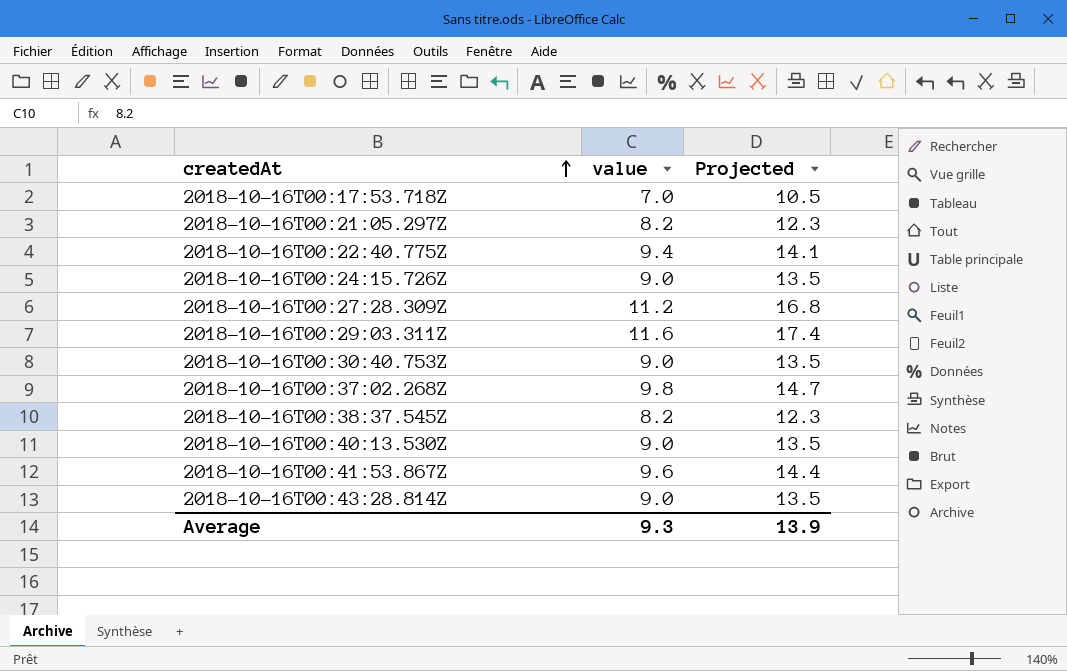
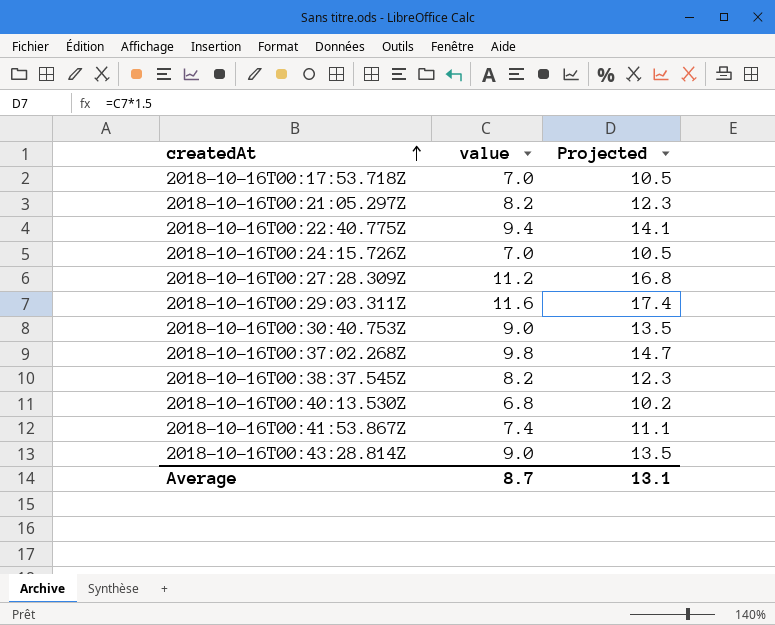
2018-10-16T00:24:15.726Z | value: 9.0 -> 7.0
2018-10-16T00:24:15.726Z | Projected: 13.5 -> 10.5
2018-10-16T00:40:13.530Z | value: 9.0 -> 6.8
2018-10-16T00:40:13.530Z | Projected: 13.5 -> 10.2
2018-10-16T00:41:53.867Z | value: 9.6 -> 7.4
2018-10-16T00:41:53.867Z | Projected: 14.4 -> 11.1
Average | value: 9.3 -> 8.7
Average | Projected: 13.9 -> 13.1

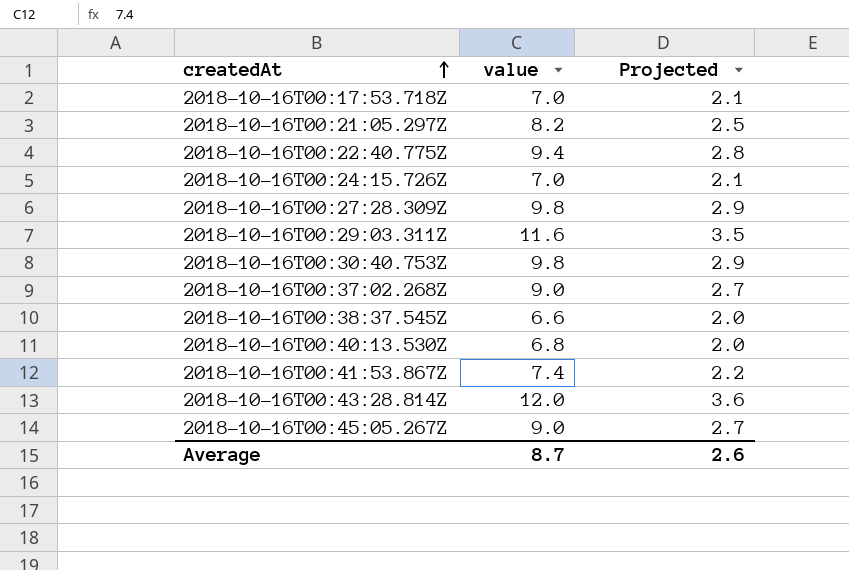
column Projected | formula: [value] * 1.5 -> [value] * 0.3
2018-10-16T00:27:28.309Z | value: 11.2 -> 9.8
2018-10-16T00:30:40.753Z | value: 9.0 -> 9.8
2018-10-16T00:37:02.268Z | value: 9.8 -> 9.0
2018-10-16T00:38:37.545Z | value: 8.2 -> 6.6
2018-10-16T00:43:28.814Z | value: 9.0 -> 12.0
row 2018-10-16T00:45:05.267Z: none -> 9.0 | 2.7
Average | Projected: 13.1 -> 2.6

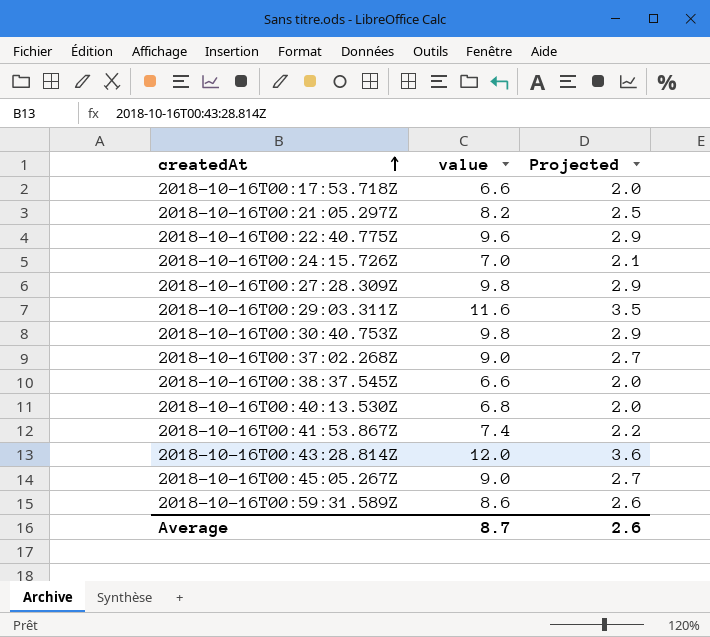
2018-10-16T00:17:53.718Z | value: 7.0 -> 6.6
2018-10-16T00:17:53.718Z | Projected: 2.1 -> 2.0
2018-10-16T00:22:40.775Z | value: 9.4 -> 9.6
2018-10-16T00:22:40.775Z | Projected: 2.8 -> 2.9
row 2018-10-16T00:59:31.589Z: none -> 8.6 | 2.6

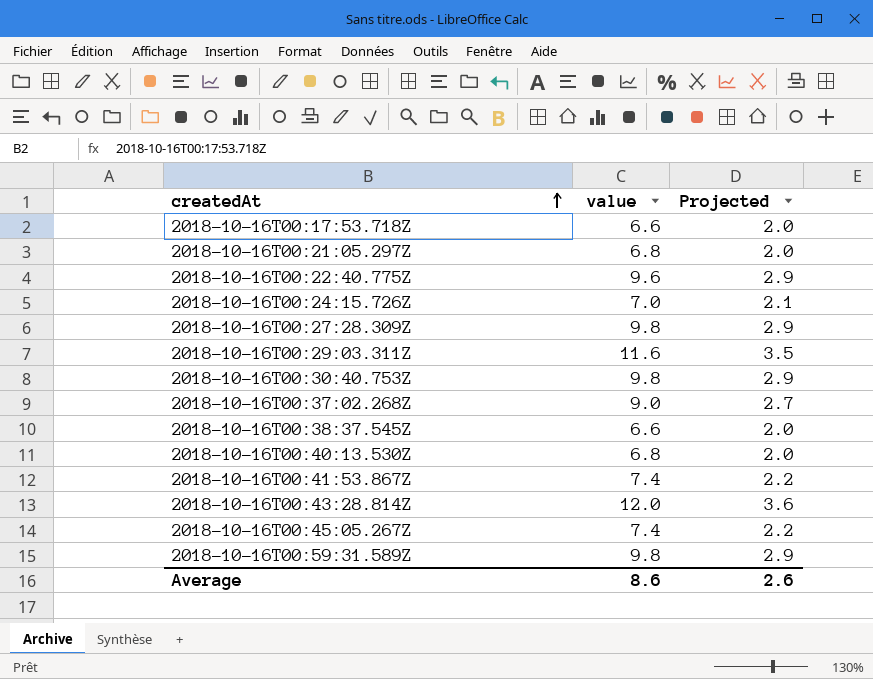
2018-10-16T00:21:05.297Z | value: 8.2 -> 6.8
2018-10-16T00:21:05.297Z | Projected: 2.5 -> 2.0
2018-10-16T00:45:05.267Z | value: 9.0 -> 7.4
2018-10-16T00:45:05.267Z | Projected: 2.7 -> 2.2
2018-10-16T00:59:31.589Z | value: 8.6 -> 9.8
2018-10-16T00:59:31.589Z | Projected: 2.6 -> 2.9
Average | value: 8.7 -> 8.6

